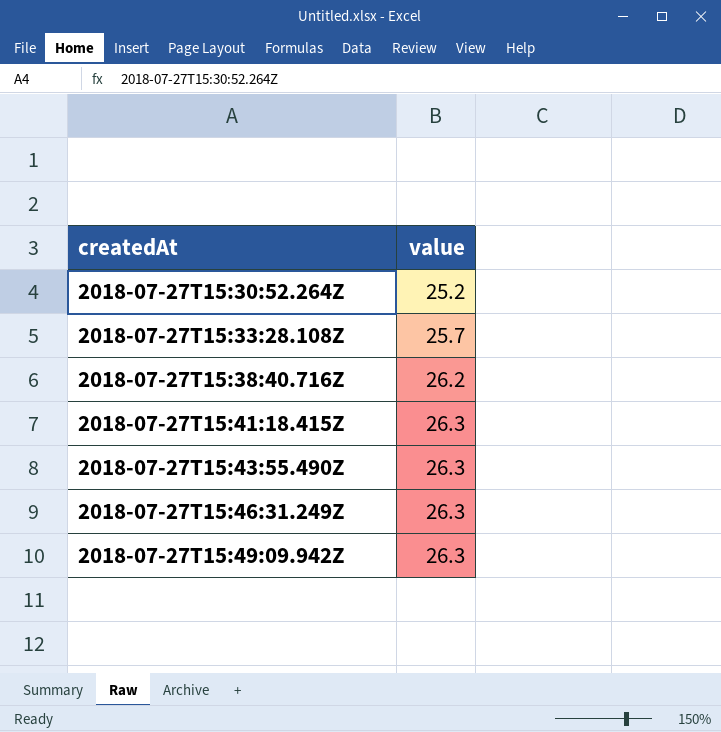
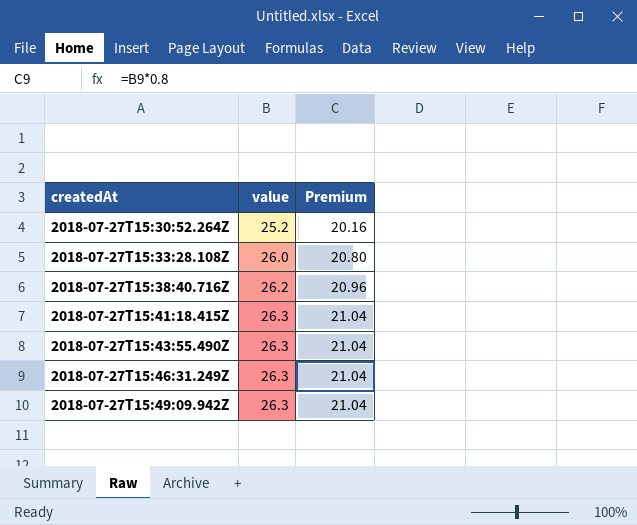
column Premium | formula: none -> [value] * 0.8
2018-07-27T15:33:28.108Z | value: 25.7 -> 26.0

